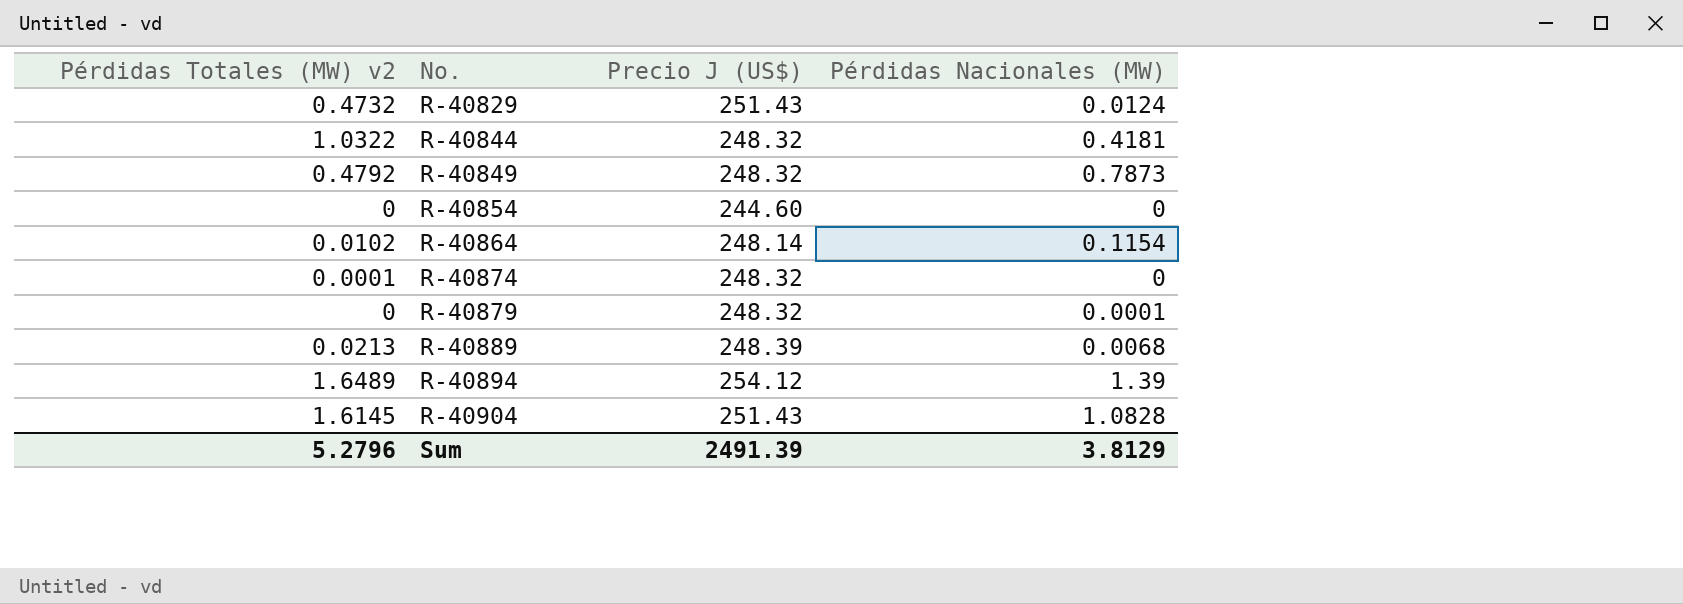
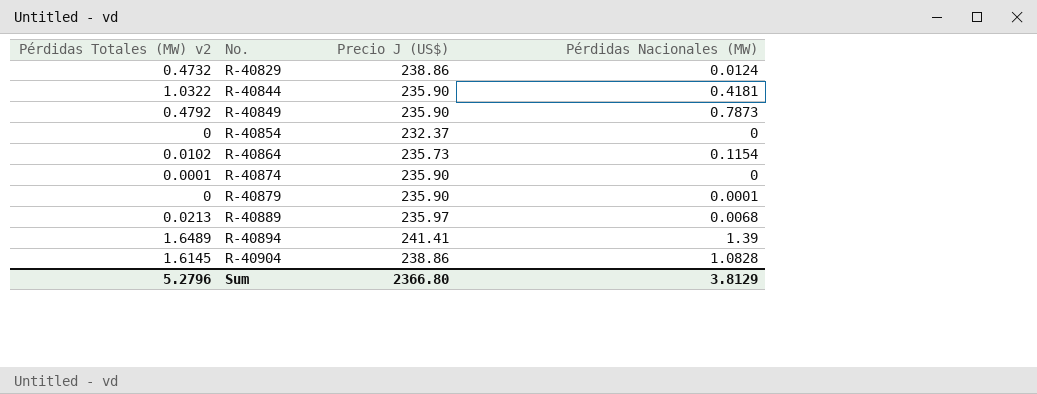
R-40829 | Precio J (US$): 251.43 -> 238.86
R-40844 | Precio J (US$): 248.32 -> 235.90
R-40849 | Precio J (US$): 248.32 -> 235.90
R-40854 | Precio J (US$): 244.60 -> 232.37
R-40864 | Precio J (US$): 248.14 -> 235.73
R-40874 | Precio J (US$): 248.32 -> 235.90
R-40879 | Precio J (US$): 248.32 -> 235.90
R-40889 | Precio J (US$): 248.39 -> 235.97
R-40894 | Precio J (US$): 254.12 -> 241.41
R-40904 | Precio J (US$): 251.43 -> 238.86
Sum | Precio J (US$): 2491.39 -> 2366.80

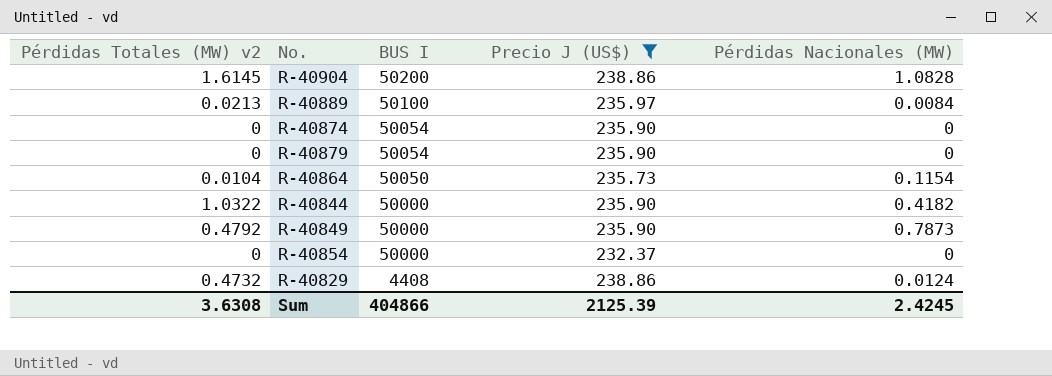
filter: none -> Precio J (US$) != 241.41
row order: No. ascending -> BUS I descending
column BUS I | position: none -> 3
R-40889 | Pérdidas Nacionales (MW): 0.0068 -> 0.0084
R-40874 | Pérdidas Totales (MW) v2: 0.0001 -> 0
R-40879 | Pérdidas Nacionales (MW): 0.0001 -> 0
R-40864 | Pérdidas Totales (MW) v2: 0.0102 -> 0.0104
R-40844 | Pérdidas Nacionales (MW): 0.4181 -> 0.4182
Sum | Pérdidas Totales (MW) v2: 5.2796 -> 3.6308
Sum | Precio J (US$): 2366.80 -> 2125.39
Sum | Pérdidas Nacionales (MW): 3.8129 -> 2.4245

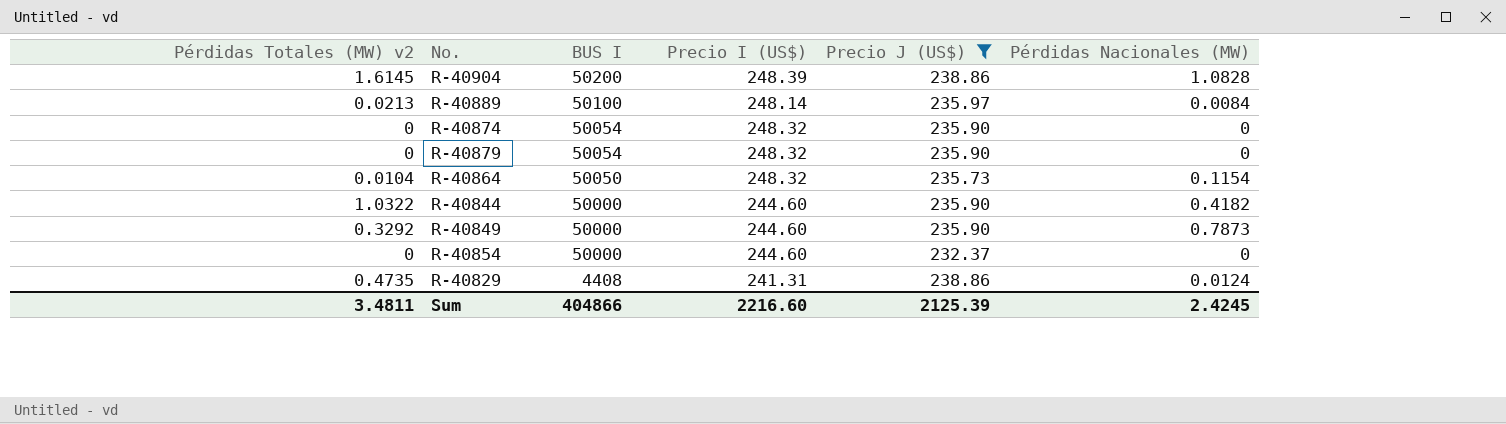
column Precio I (US$) | position: none -> 4
R-40849 | Pérdidas Totales (MW) v2: 0.4792 -> 0.3292
R-40829 | Pérdidas Totales (MW) v2: 0.4732 -> 0.4735
Sum | Pérdidas Totales (MW) v2: 3.6308 -> 3.4811

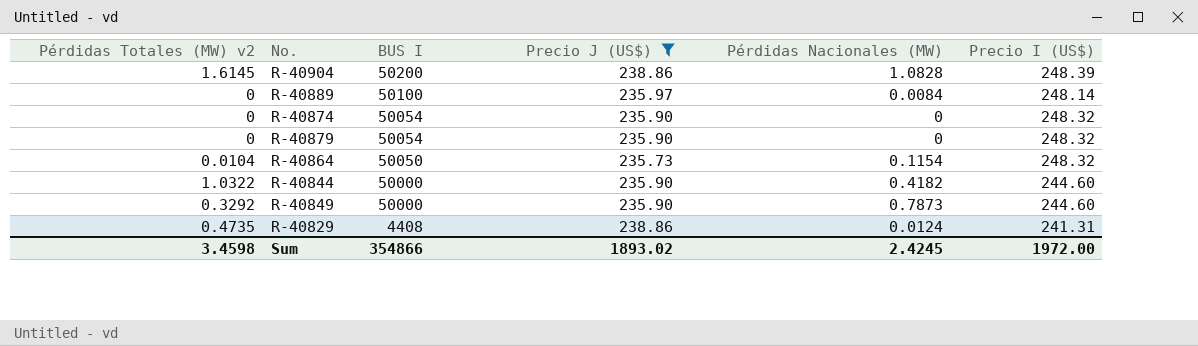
column Precio I (US$) | position: 4 -> 6
row R-40854: 0 | 50000 | 244.60 | 232.37 | 0 -> none
R-40889 | Pérdidas Totales (MW) v2: 0.0213 -> 0
Sum | Pérdidas Totales (MW) v2: 3.4811 -> 3.4598
Sum | BUS I: 404866 -> 354866
Sum | Precio J (US$): 2125.39 -> 1893.02
Sum | Precio I (US$): 2216.60 -> 1972.00

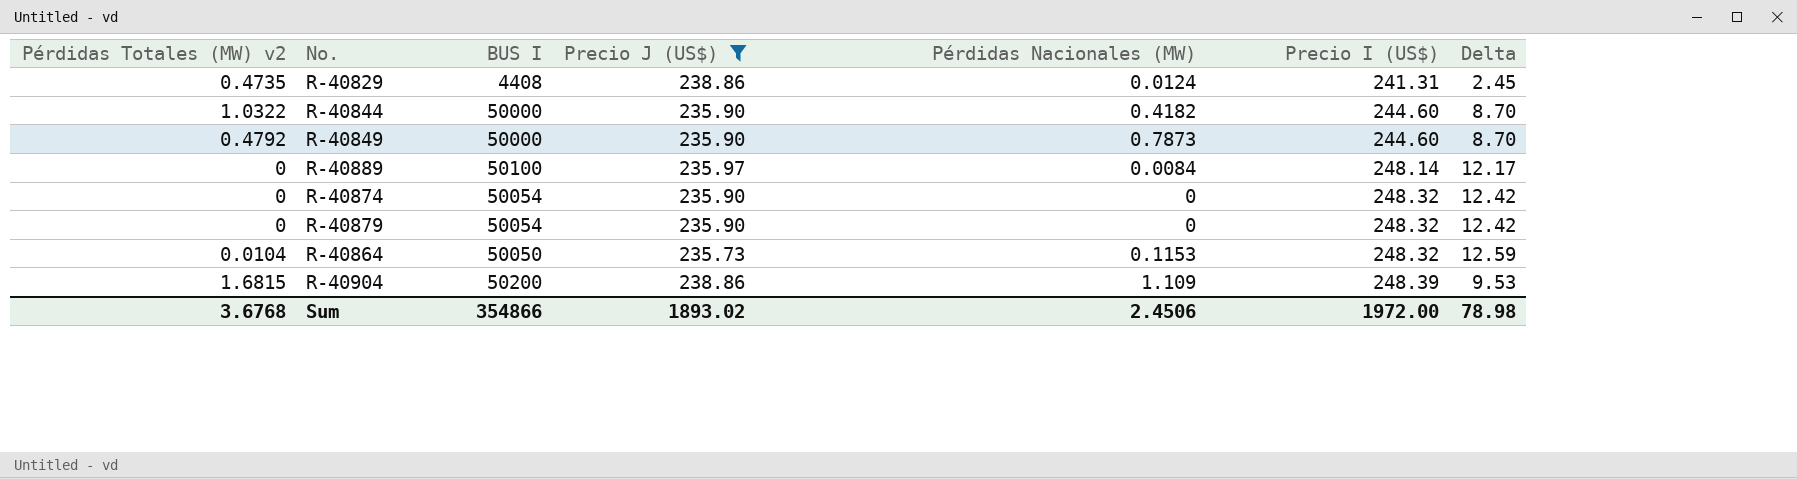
row order: BUS I descending -> Precio I (US$) ascending
column Delta | formula: none -> [Precio I (US$)] - [Precio J (US$)]
R-40849 | Pérdidas Totales (MW) v2: 0.3292 -> 0.4792
R-40864 | Pérdidas Nacionales (MW): 0.1154 -> 0.1153
R-40904 | Pérdidas Totales (MW) v2: 1.6145 -> 1.6815
R-40904 | Pérdidas Nacionales (MW): 1.0828 -> 1.109
Sum | Pérdidas Totales (MW) v2: 3.4598 -> 3.6768
Sum | Pérdidas Nacionales (MW): 2.4245 -> 2.4506

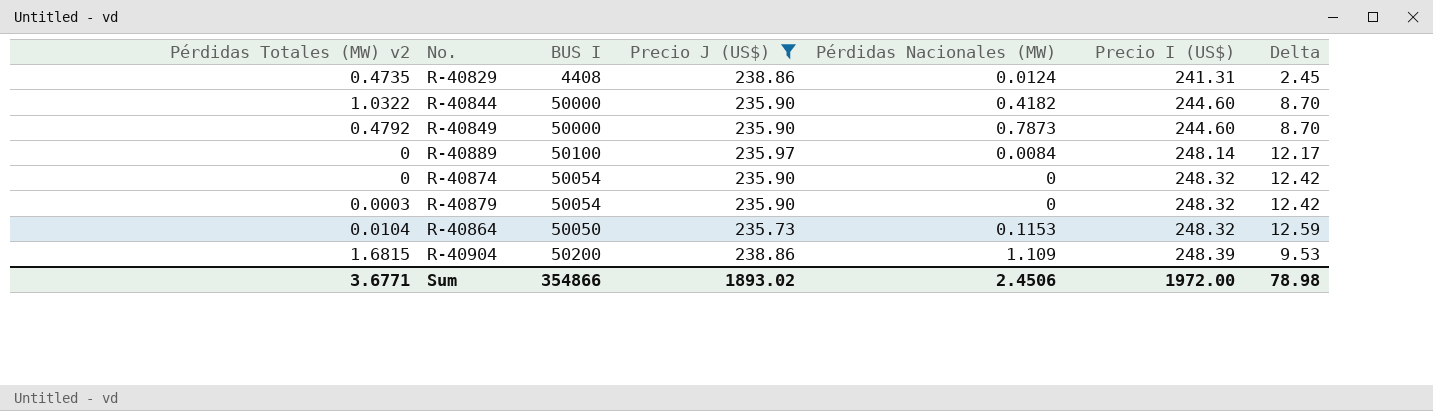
R-40879 | Pérdidas Totales (MW) v2: 0 -> 0.0003
Sum | Pérdidas Totales (MW) v2: 3.6768 -> 3.6771

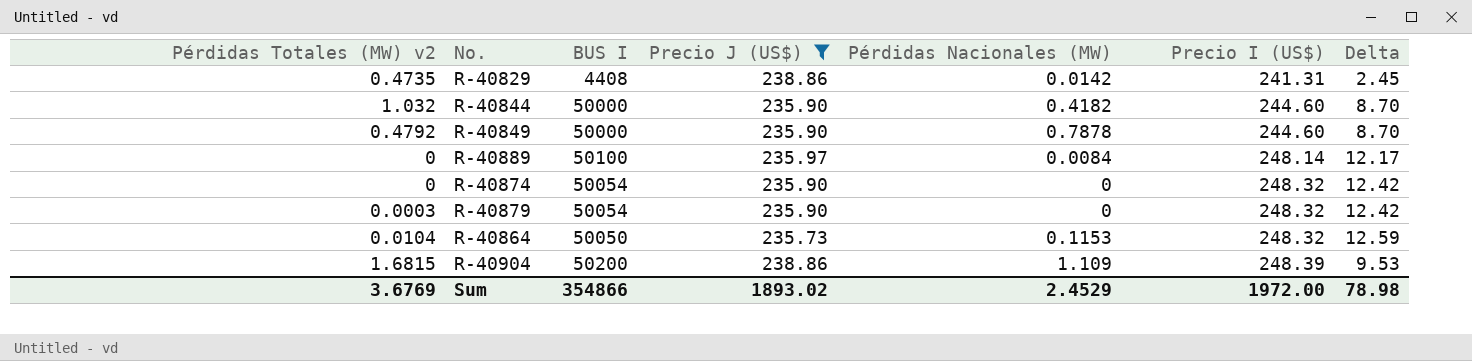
R-40829 | Pérdidas Nacionales (MW): 0.0124 -> 0.0142
R-40844 | Pérdidas Totales (MW) v2: 1.0322 -> 1.032
R-40849 | Pérdidas Nacionales (MW): 0.7873 -> 0.7878
Sum | Pérdidas Totales (MW) v2: 3.6771 -> 3.6769
Sum | Pérdidas Nacionales (MW): 2.4506 -> 2.4529

